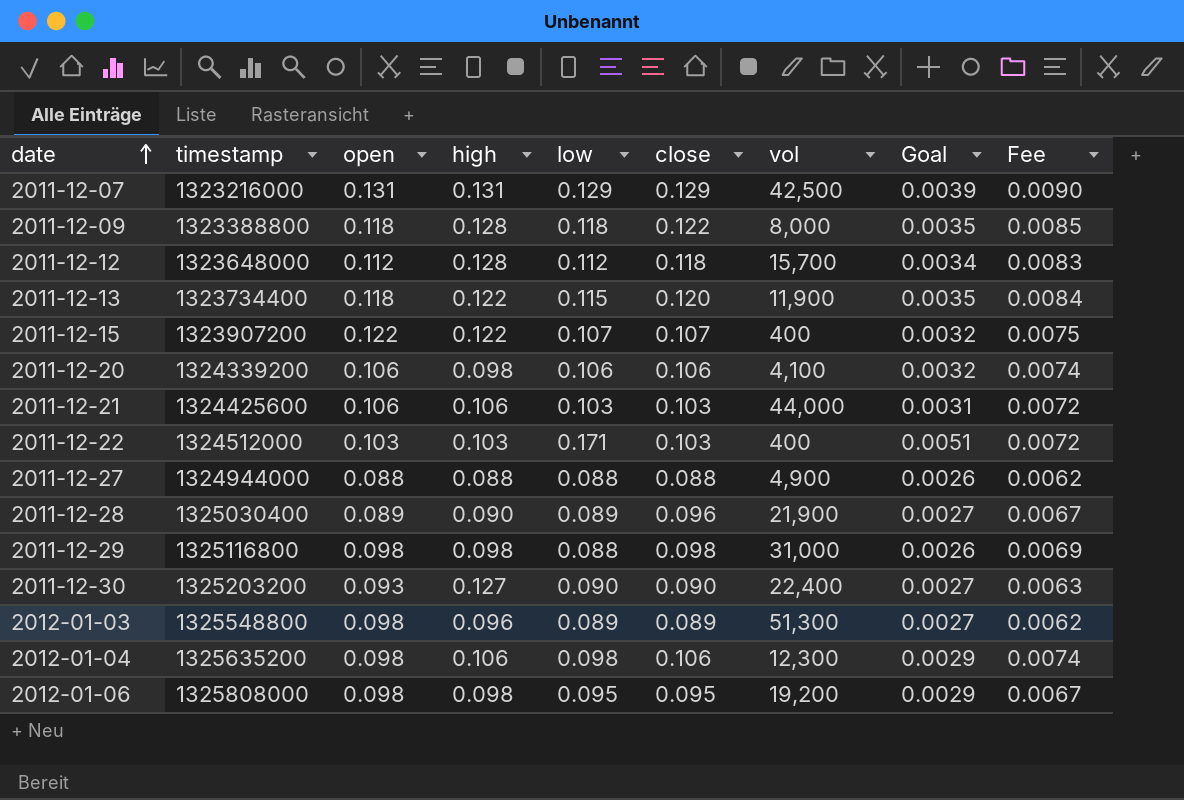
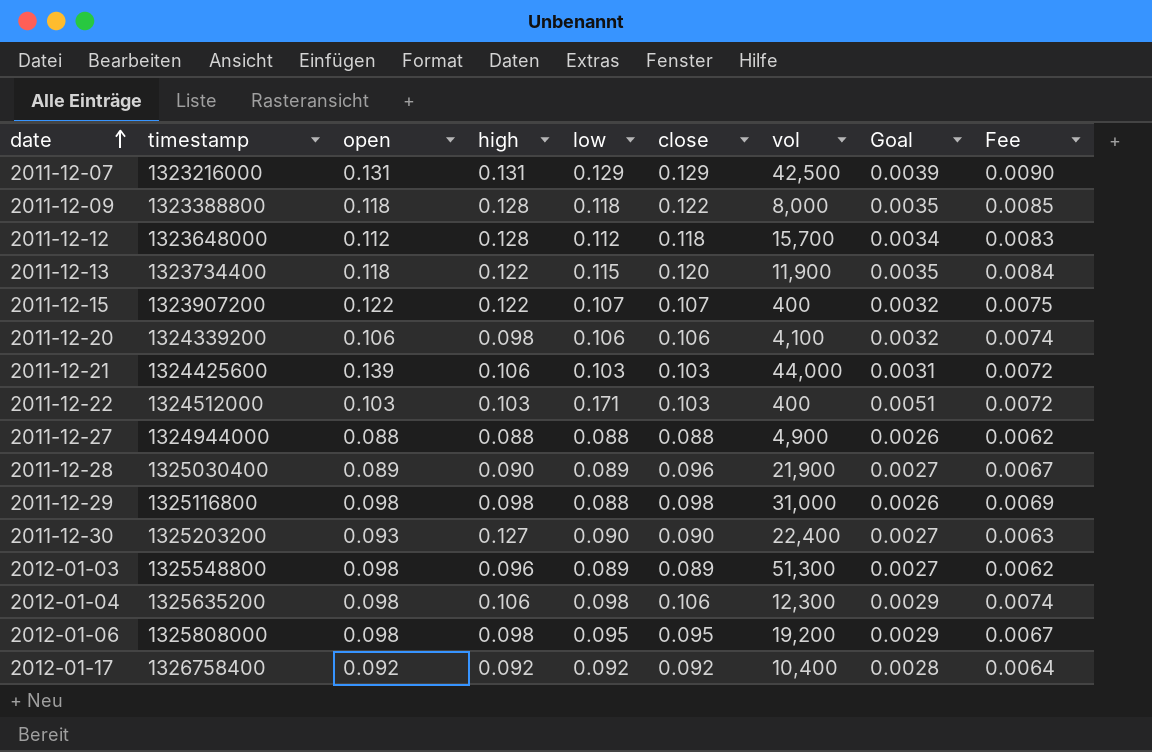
2011-12-21 | open: 0.106 -> 0.139
row 2012-01-17: none -> 1326758400 | 0.092 | 0.092 | 0.092 | 0.092 | 10,400 | 0.0028 | 0.0064

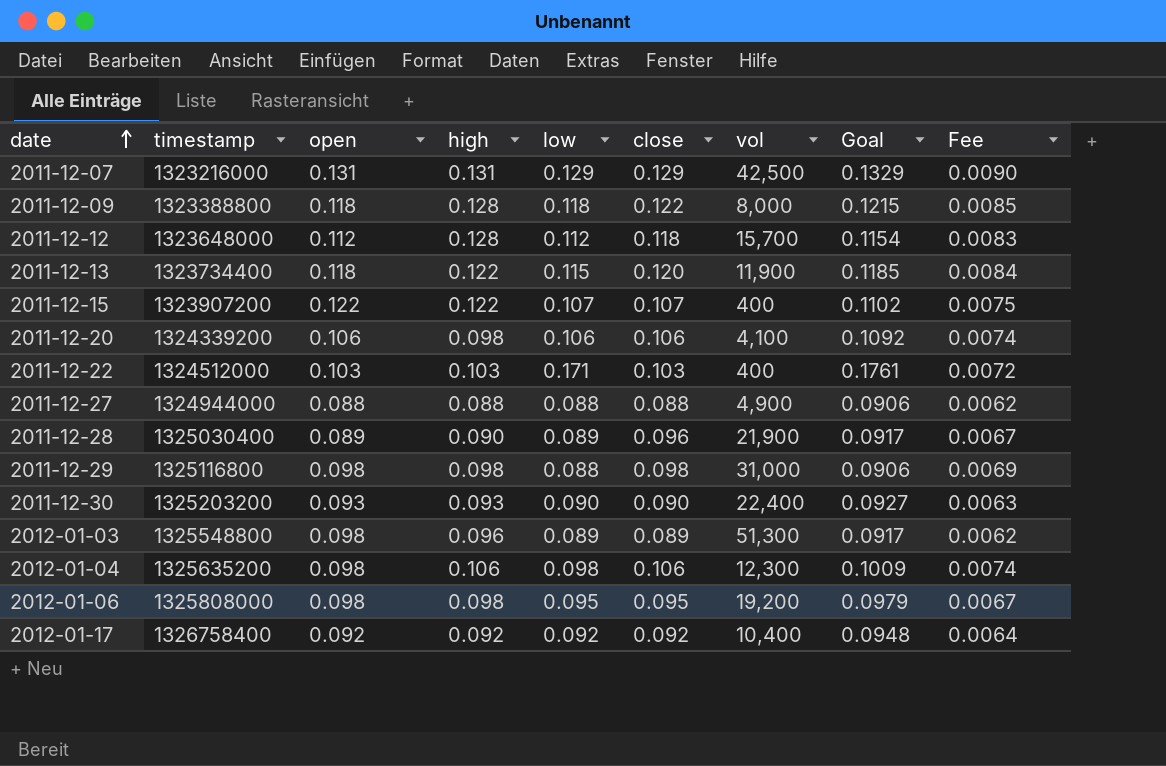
column Goal | formula: [low] * 0.03 -> [low] * 1.03
row 2011-12-21: 1324425600 | 0.139 | 0.106 | 0.103 | 0.103 | 44,000 | 0.0031 | 0.0072 -> none
2011-12-30 | high: 0.127 -> 0.093

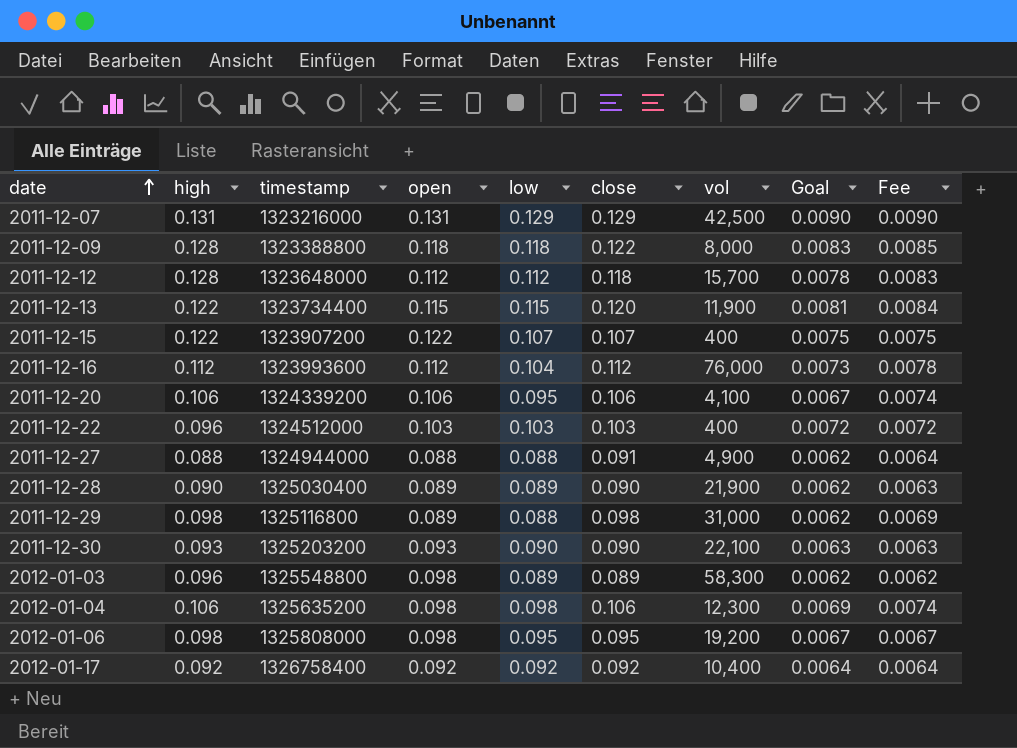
column high | position: 4 -> 2
column Goal | formula: [low] * 1.03 -> [low] * 0.07
2011-12-13 | open: 0.118 -> 0.115
row 2011-12-16: none -> 0.112 | 1323993600 | 0.112 | 0.104 | 0.112 | 76,000 | 0.0073 | 0.0078
2011-12-20 | high: 0.098 -> 0.106
2011-12-20 | low: 0.106 -> 0.095
2011-12-22 | high: 0.103 -> 0.096
2011-12-22 | low: 0.171 -> 0.103
2011-12-27 | close: 0.088 -> 0.091
2011-12-27 | Fee: 0.0062 -> 0.0064
2011-12-28 | close: 0.096 -> 0.090
2011-12-28 | Fee: 0.0067 -> 0.0063
2011-12-29 | open: 0.098 -> 0.089
2011-12-30 | vol: 22,400 -> 22,100
2012-01-03 | vol: 51,300 -> 58,300

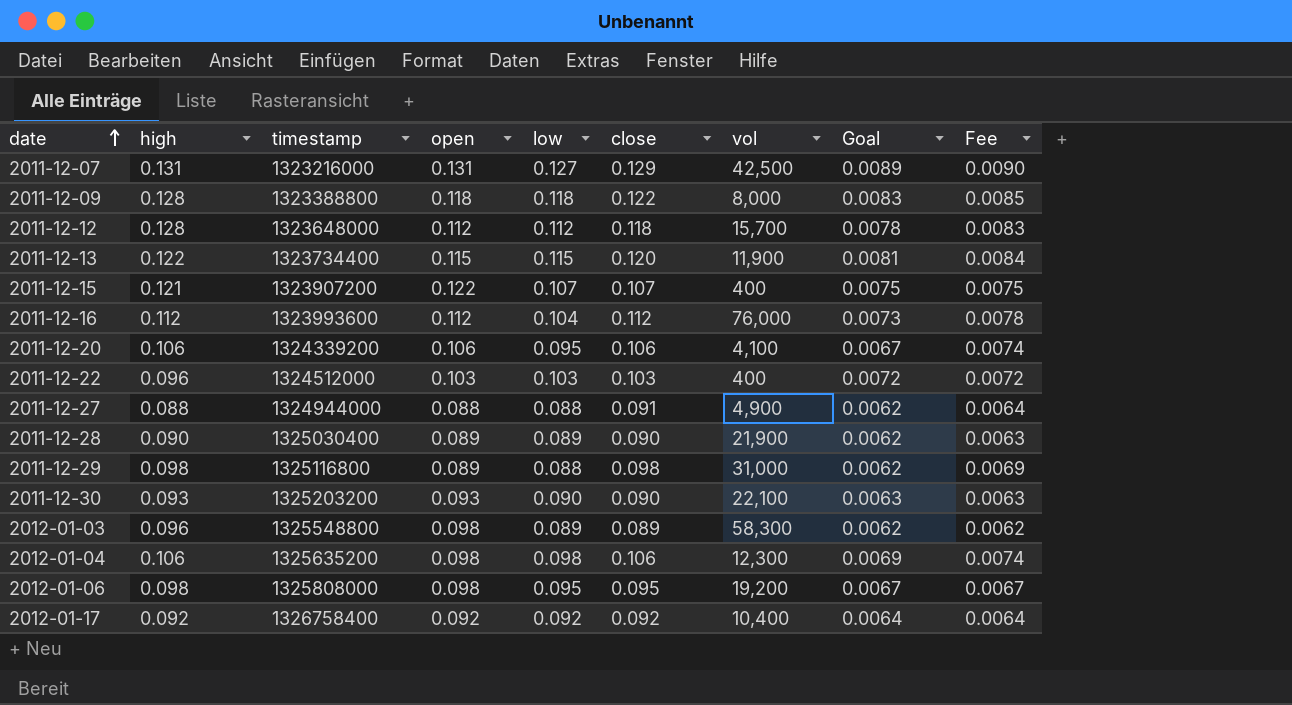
2011-12-07 | low: 0.129 -> 0.127
2011-12-07 | Goal: 0.0090 -> 0.0089
2011-12-15 | high: 0.122 -> 0.121

